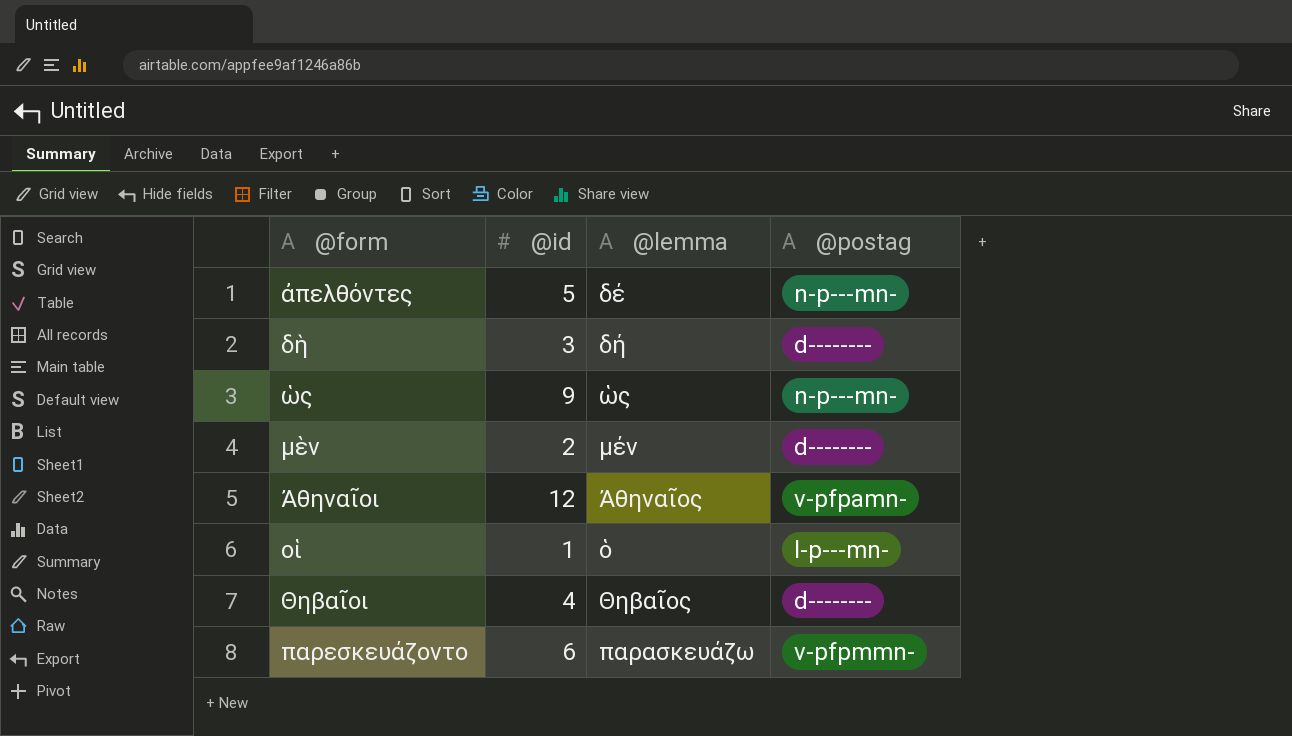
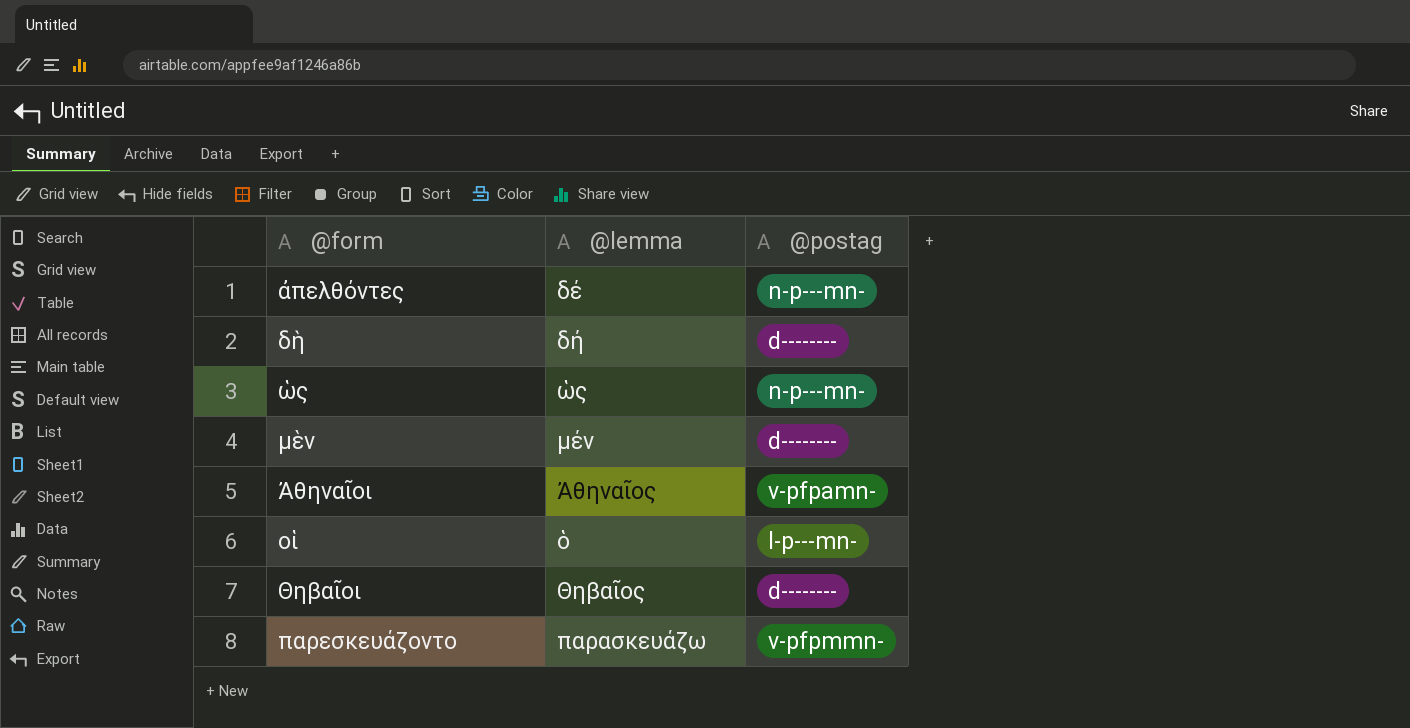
column @id | position: 2 -> none

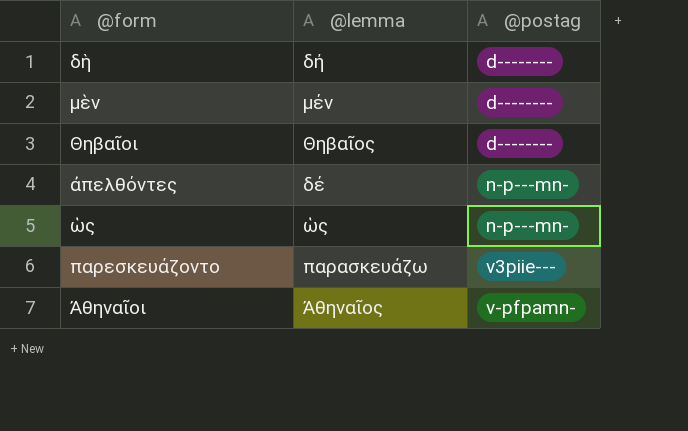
row order: none -> @postag ascending
row οἱ: ὁ | l-p---mn- -> none
παρεσκευάζοντο | @postag: v-pfpmmn- -> v3piie---

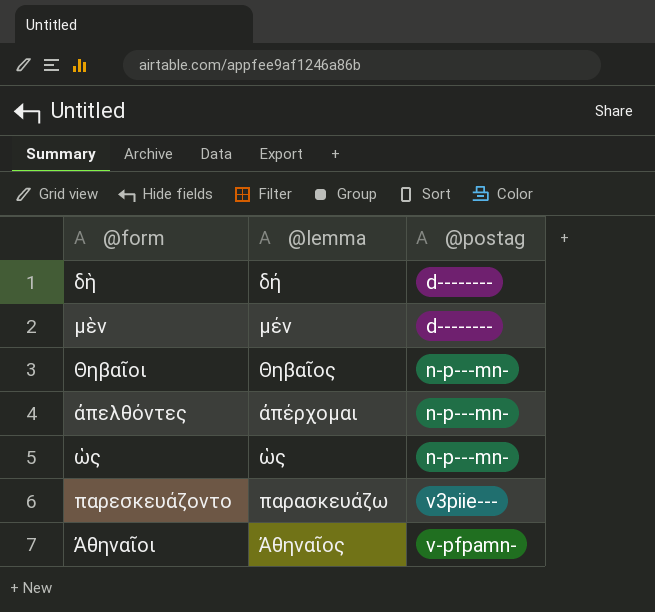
Θηβαῖοι | @postag: d-------- -> n-p---mn-
ἀπελθόντες | @lemma: δέ -> ἀπέρχομαι

